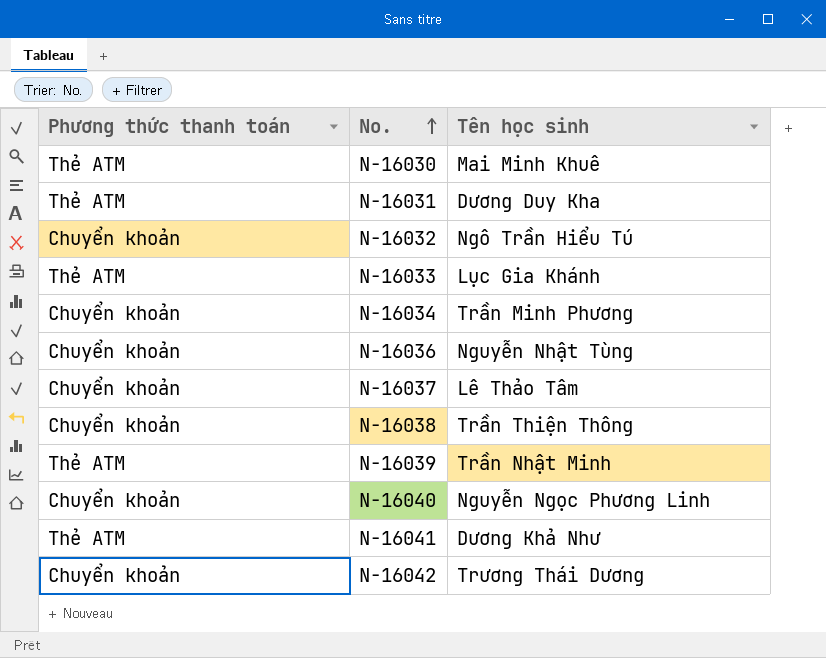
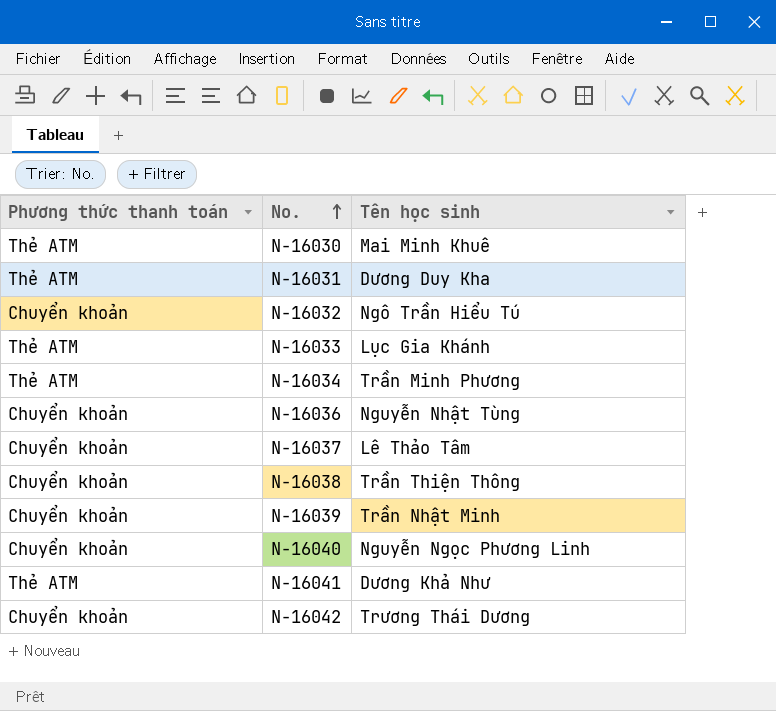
N-16034 | Phương thức thanh toán: Chuyển khoản -> Thẻ ATM
N-16039 | Phương thức thanh toán: Thẻ ATM -> Chuyển khoản

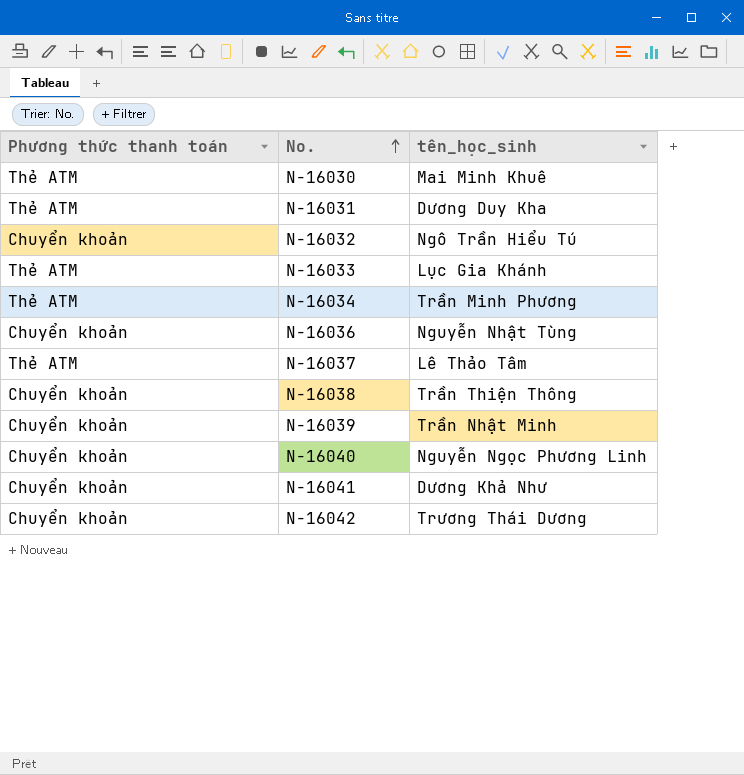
column name: Tên học sinh -> tên_học_sinh
N-16037 | Phương thức thanh toán: Chuyển khoản -> Thẻ ATM
N-16041 | Phương thức thanh toán: Thẻ ATM -> Chuyển khoản

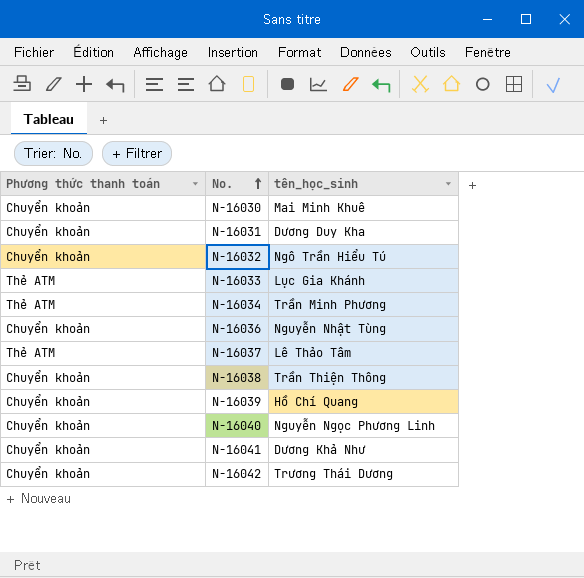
N-16030 | Phương thức thanh toán: Thẻ ATM -> Chuyển khoản
N-16031 | Phương thức thanh toán: Thẻ ATM -> Chuyển khoản
N-16039 | tên_học_sinh: Trần Nhật Minh -> Hồ Chí Quang

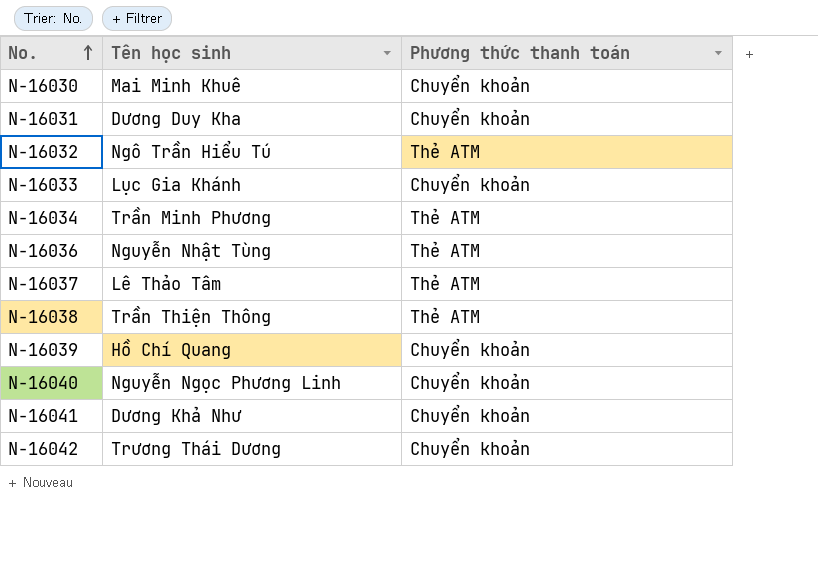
column name: tên_học_sinh -> Tên học sinh
column Phương thức thanh toán | position: 1 -> 3
N-16032 | Phương thức thanh toán: Chuyển khoản -> Thẻ ATM
N-16033 | Phương thức thanh toán: Thẻ ATM -> Chuyển khoản
N-16036 | Phương thức thanh toán: Chuyển khoản -> Thẻ ATM
N-16038 | Phương thức thanh toán: Chuyển khoản -> Thẻ ATM

